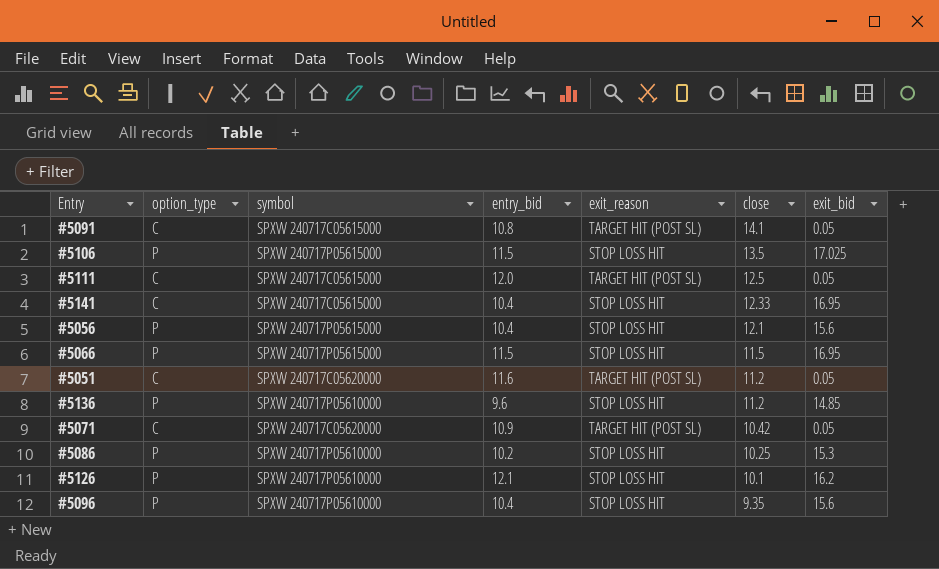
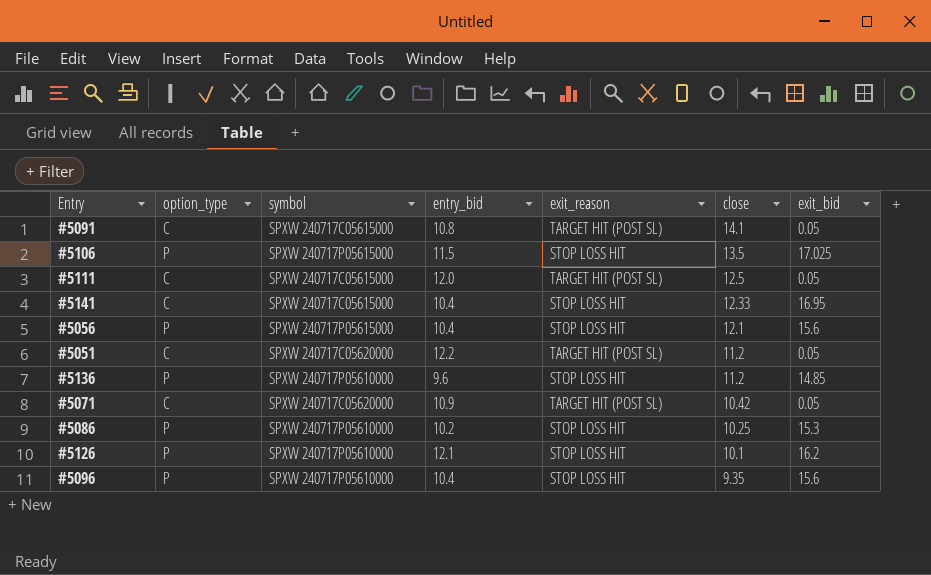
row #5066: P | SPXW 240717P05615000 | 11.5 | STOP LOSS HIT | 11.5 | 16.95 -> none
#5051 | entry_bid: 11.6 -> 12.2

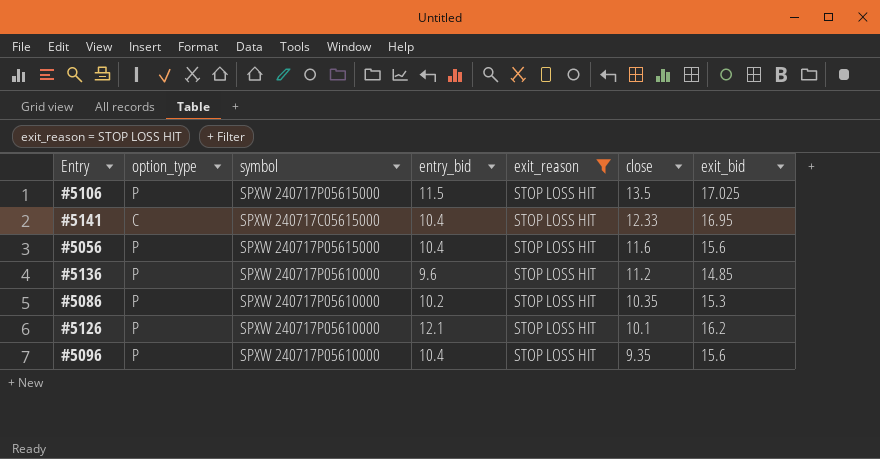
filter: none -> exit_reason = STOP LOSS HIT
#5056 | close: 12.1 -> 11.6
#5086 | close: 10.25 -> 10.35

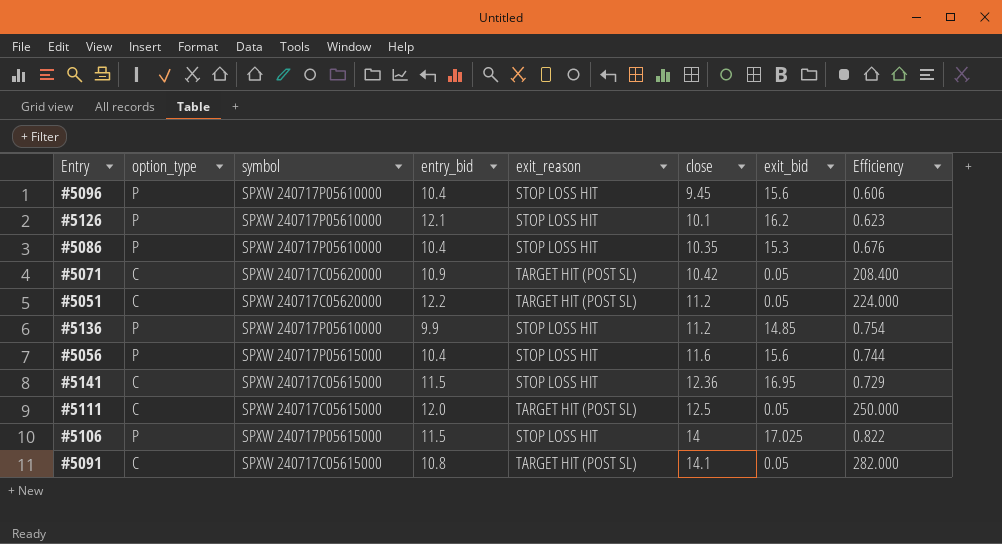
filter: exit_reason = STOP LOSS HIT -> none
row order: close descending -> close ascending
column Efficiency | formula: none -> [close] / [exit_bid]
#5096 | close: 9.35 -> 9.45
#5086 | entry_bid: 10.2 -> 10.4
#5136 | entry_bid: 9.6 -> 9.9
#5141 | entry_bid: 10.4 -> 11.5
#5141 | close: 12.33 -> 12.36
#5106 | close: 13.5 -> 14

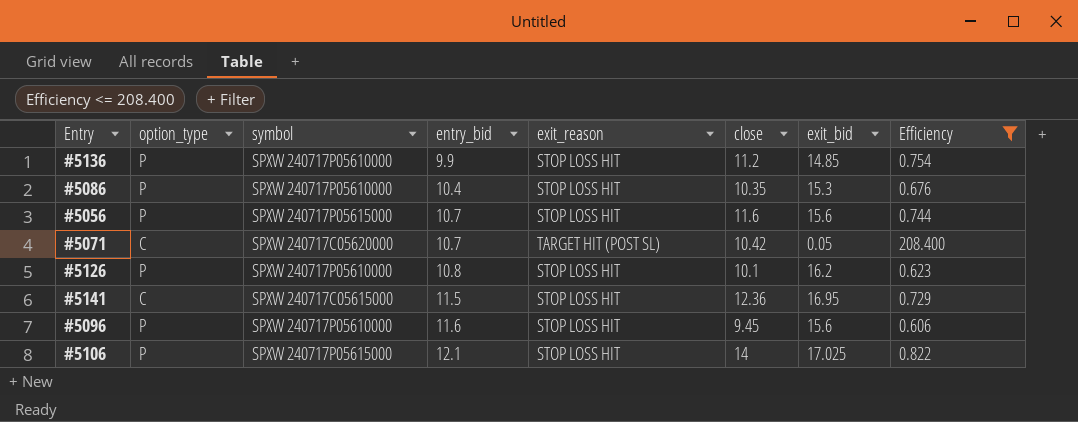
filter: none -> Efficiency <= 208.400
row order: close ascending -> entry_bid ascending
#5056 | entry_bid: 10.4 -> 10.7
#5071 | entry_bid: 10.9 -> 10.7
#5126 | entry_bid: 12.1 -> 10.8
#5096 | entry_bid: 10.4 -> 11.6
#5106 | entry_bid: 11.5 -> 12.1

